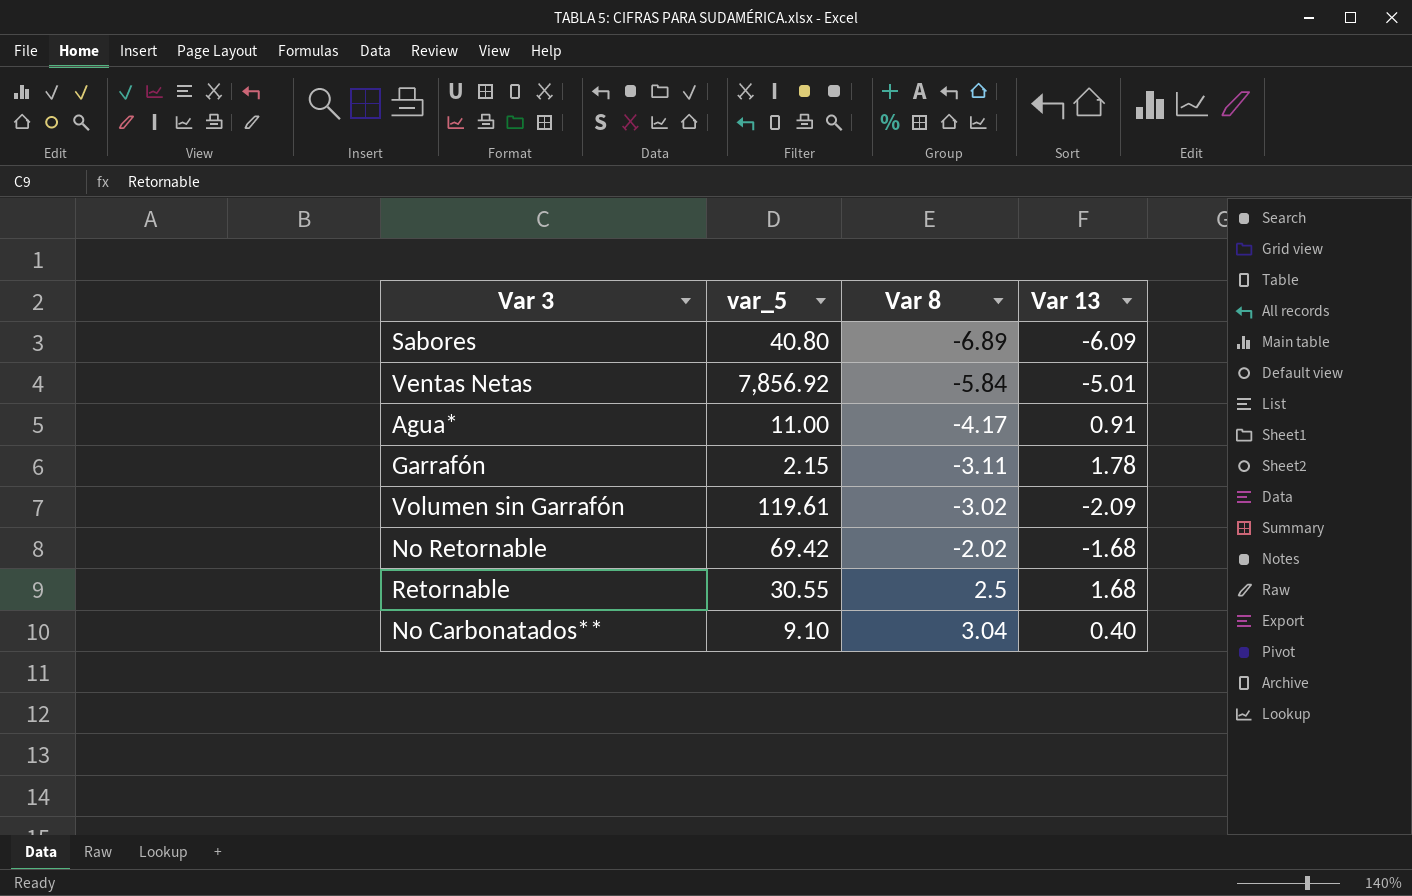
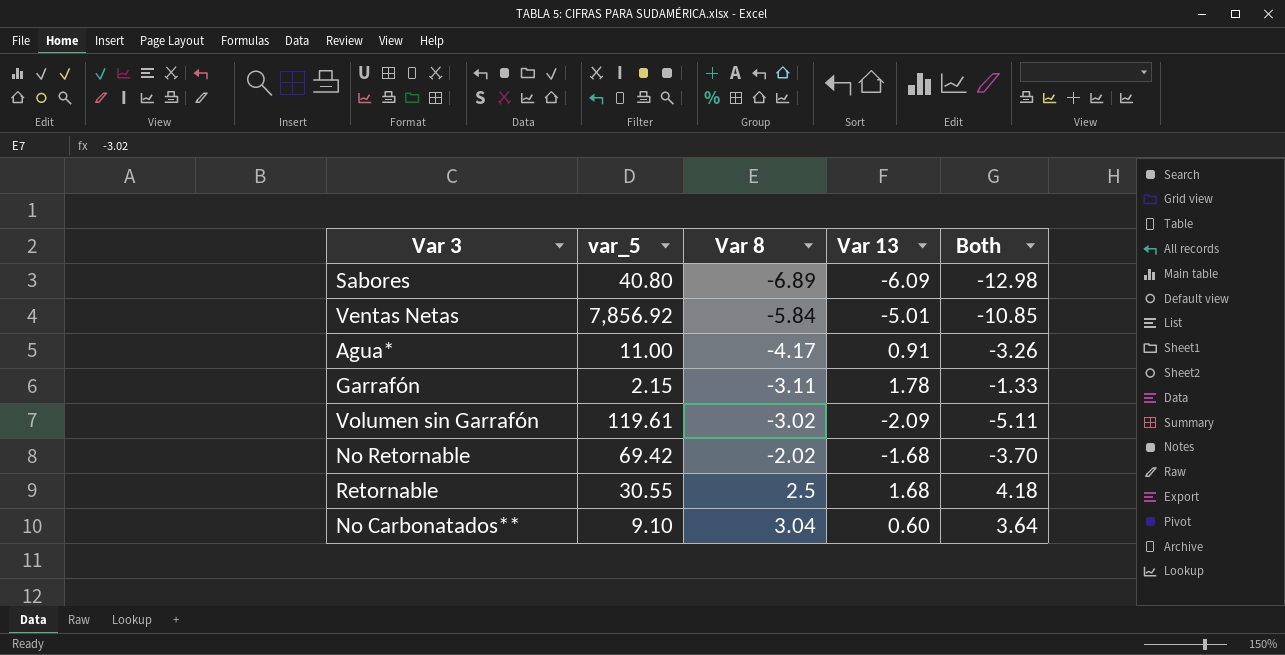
column Both | formula: none -> [Var 8] + [Var 13]
No Carbonatados** | Var 13: 0.40 -> 0.60

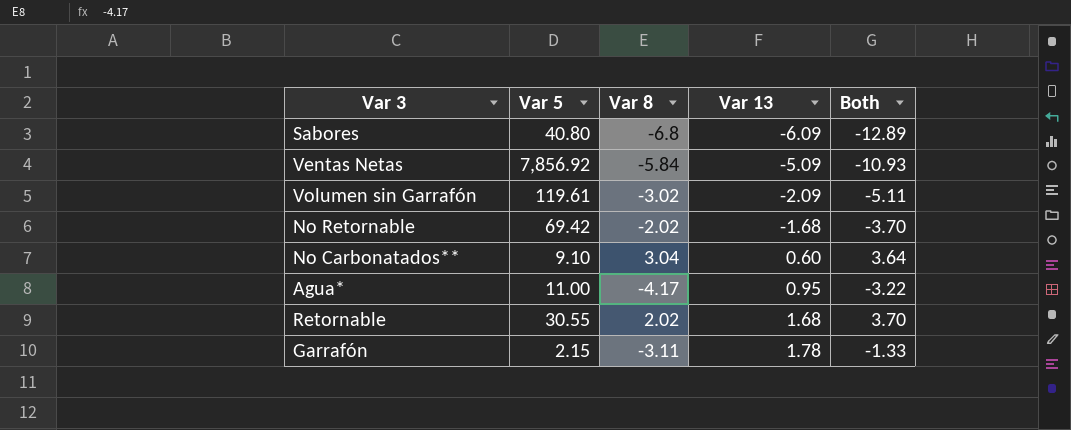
row order: Var 8 ascending -> Var 13 ascending
column name: var_5 -> Var 5
Sabores | Var 8: -6.89 -> -6.8
Sabores | Both: -12.98 -> -12.89
Ventas Netas | Var 13: -5.01 -> -5.09
Ventas Netas | Both: -10.85 -> -10.93
Agua* | Var 13: 0.91 -> 0.95
Agua* | Both: -3.26 -> -3.22
Retornable | Var 8: 2.5 -> 2.02
Retornable | Both: 4.18 -> 3.70

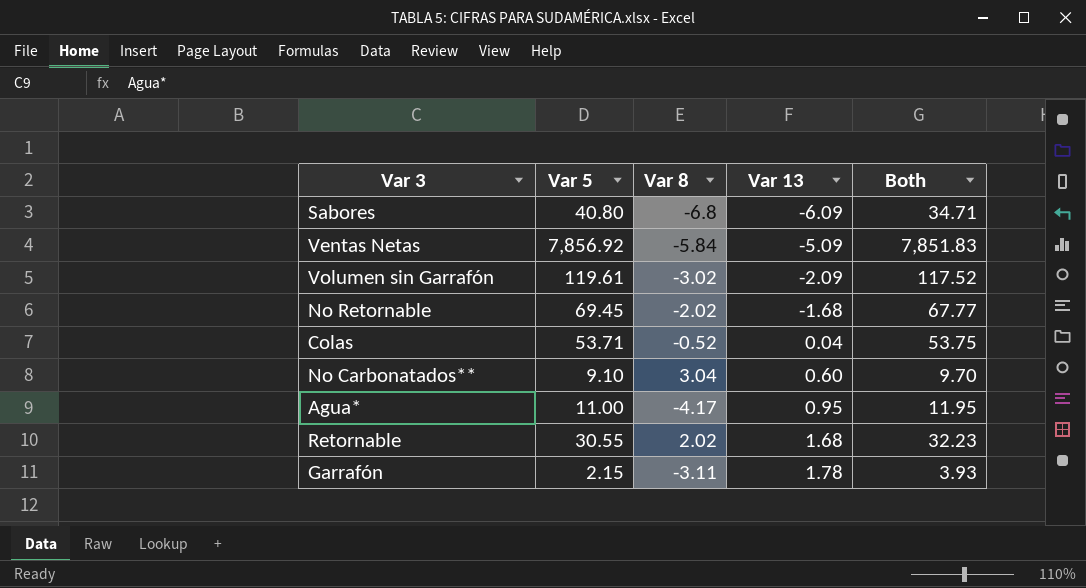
column Both | formula: [Var 8] + [Var 13] -> [Var 5] + [Var 13]
No Retornable | Var 5: 69.42 -> 69.45
row Colas: none -> 53.71 | -0.52 | 0.04 | 53.75

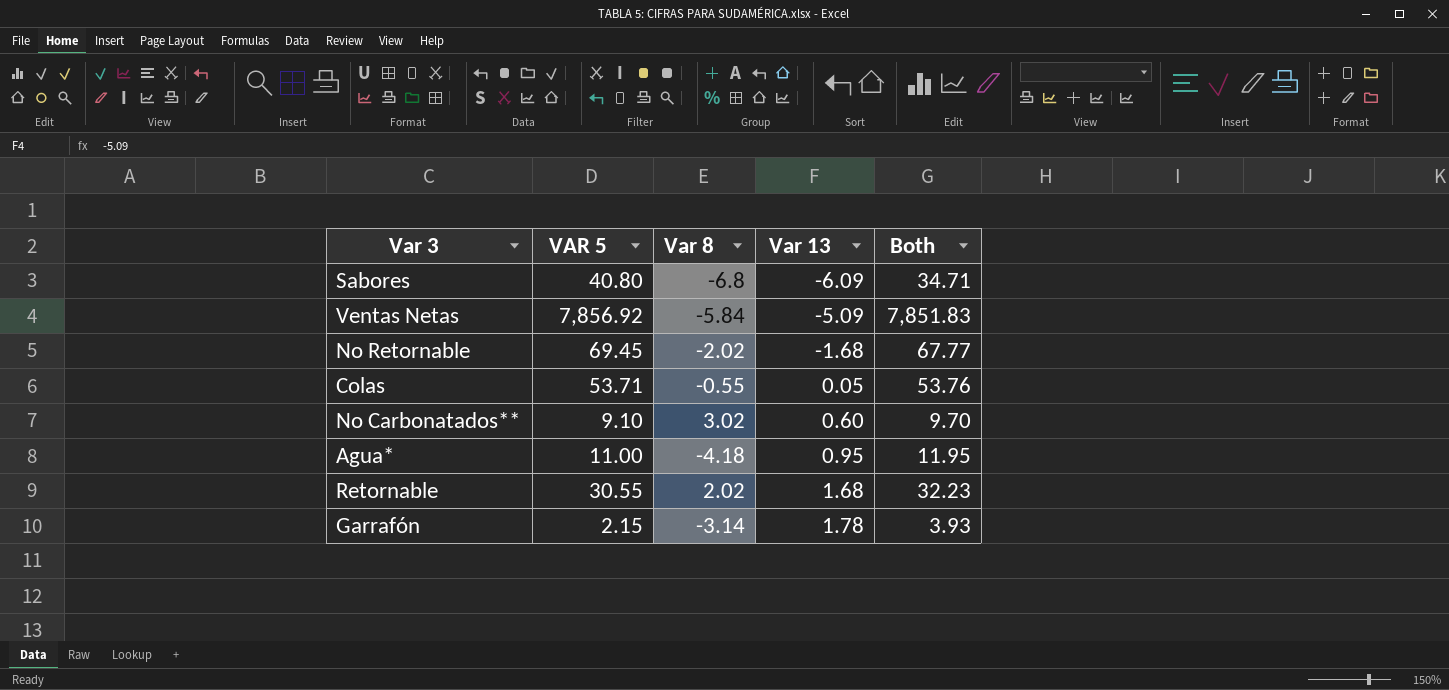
column name: Var 5 -> VAR 5
row Volumen sin Garrafón: 119.61 | -3.02 | -2.09 | 117.52 -> none
Colas | Var 8: -0.52 -> -0.55
Colas | Var 13: 0.04 -> 0.05
Colas | Both: 53.75 -> 53.76
No Carbonatados** | Var 8: 3.04 -> 3.02
Agua* | Var 8: -4.17 -> -4.18
Garrafón | Var 8: -3.11 -> -3.14

